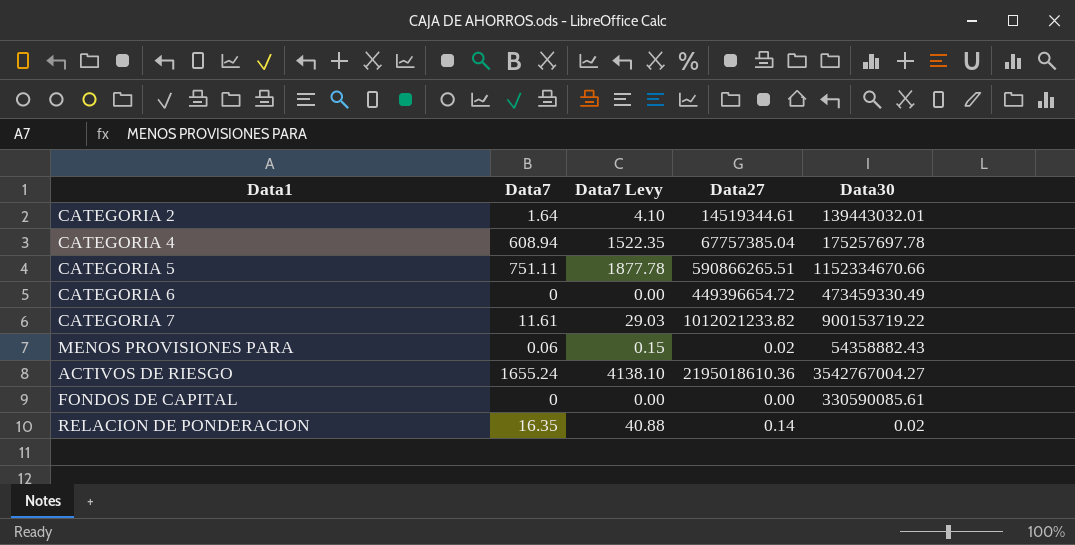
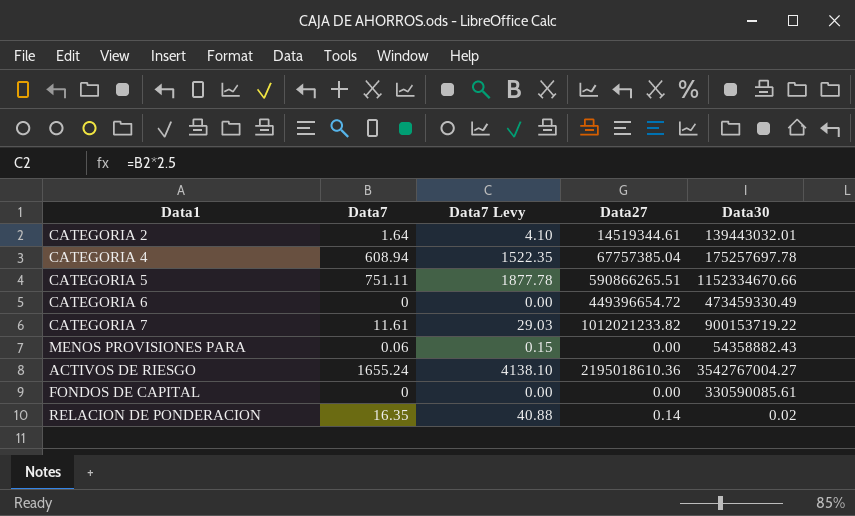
MENOS PROVISIONES PARA | Data27: 0.02 -> 0.00

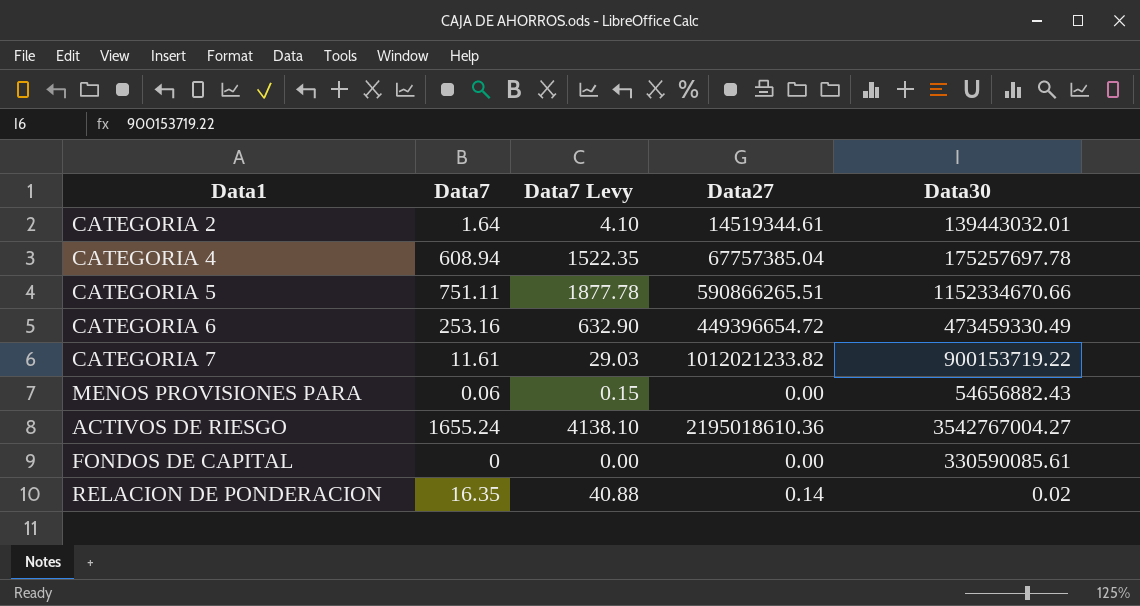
CATEGORIA 6 | Data7: 0 -> 253.16
CATEGORIA 6 | Data7 Levy: 0.00 -> 632.90
MENOS PROVISIONES PARA | Data30: 54358882.43 -> 54656882.43

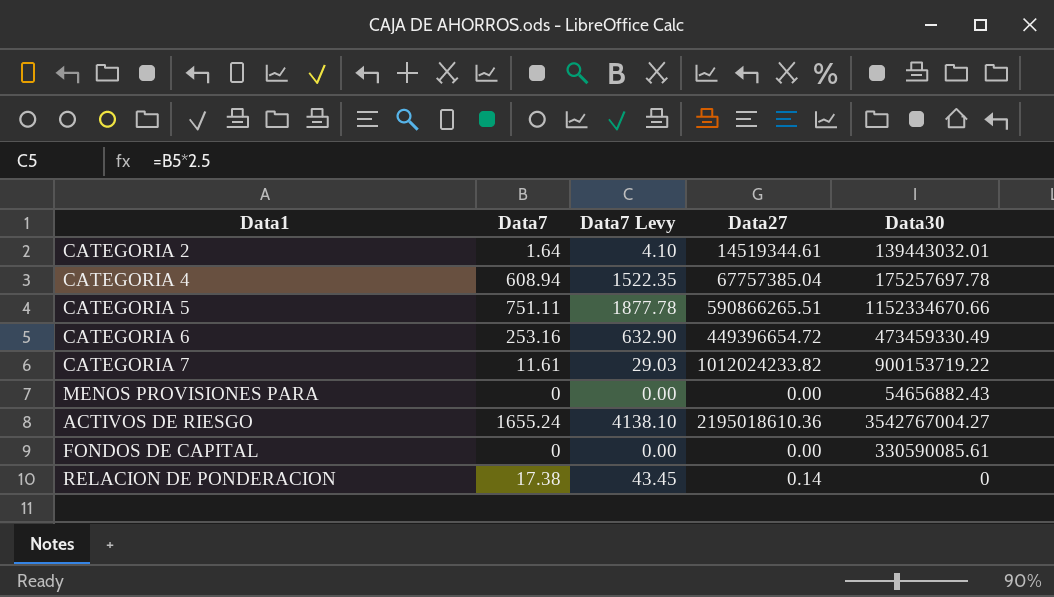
CATEGORIA 7 | Data27: 1012021233.82 -> 1012024233.82
MENOS PROVISIONES PARA | Data7: 0.06 -> 0
MENOS PROVISIONES PARA | Data7 Levy: 0.15 -> 0.00
RELACION DE PONDERACION | Data7: 16.35 -> 17.38
RELACION DE PONDERACION | Data7 Levy: 40.88 -> 43.45
RELACION DE PONDERACION | Data30: 0.02 -> 0

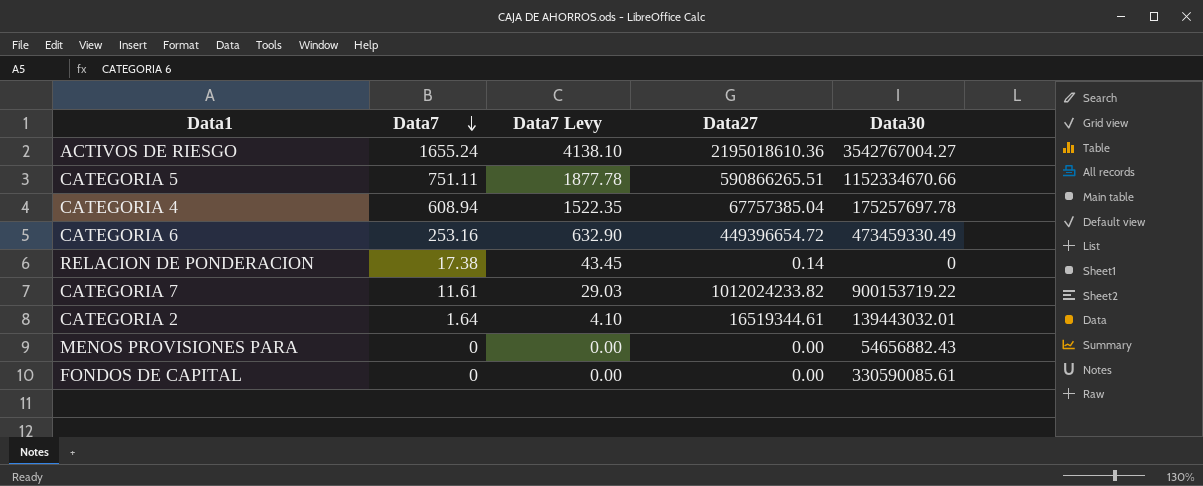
row order: none -> Data7 descending
CATEGORIA 2 | Data27: 14519344.61 -> 16519344.61

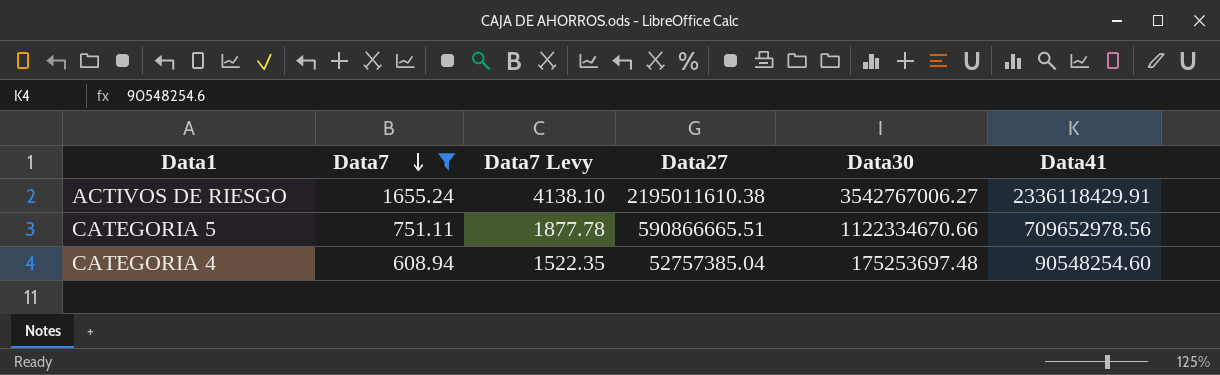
filter: none -> Data7 >= 608.94
column Data41 | position: none -> 6
ACTIVOS DE RIESGO | Data27: 2195018610.36 -> 2195011610.38
ACTIVOS DE RIESGO | Data30: 3542767004.27 -> 3542767006.27
CATEGORIA 5 | Data27: 590866265.51 -> 590866665.51
CATEGORIA 5 | Data30: 1152334670.66 -> 1122334670.66
CATEGORIA 4 | Data27: 67757385.04 -> 52757385.04
CATEGORIA 4 | Data30: 175257697.78 -> 175253697.48

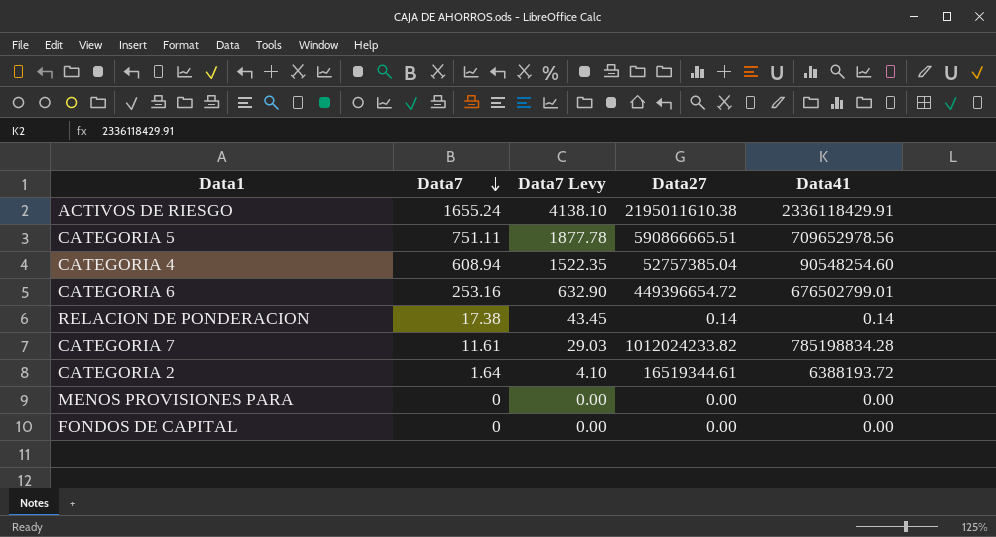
filter: Data7 >= 608.94 -> none
column Data30 | position: 5 -> none

